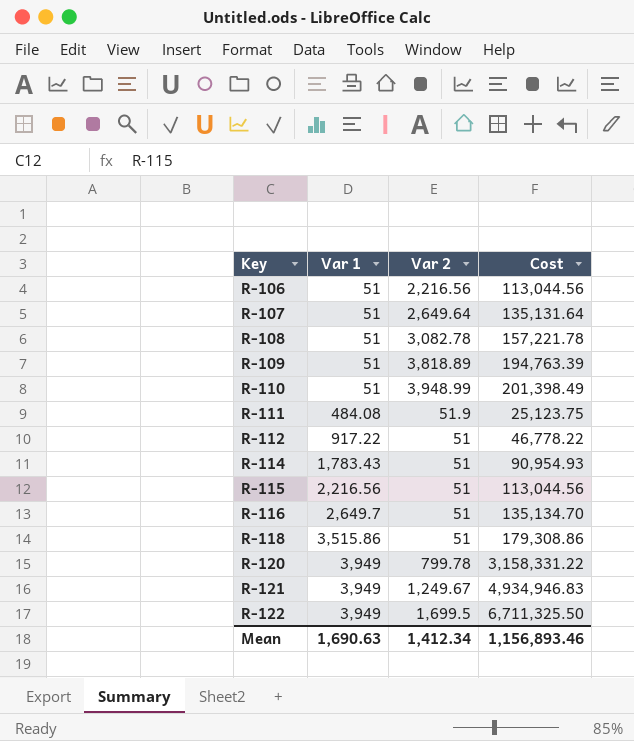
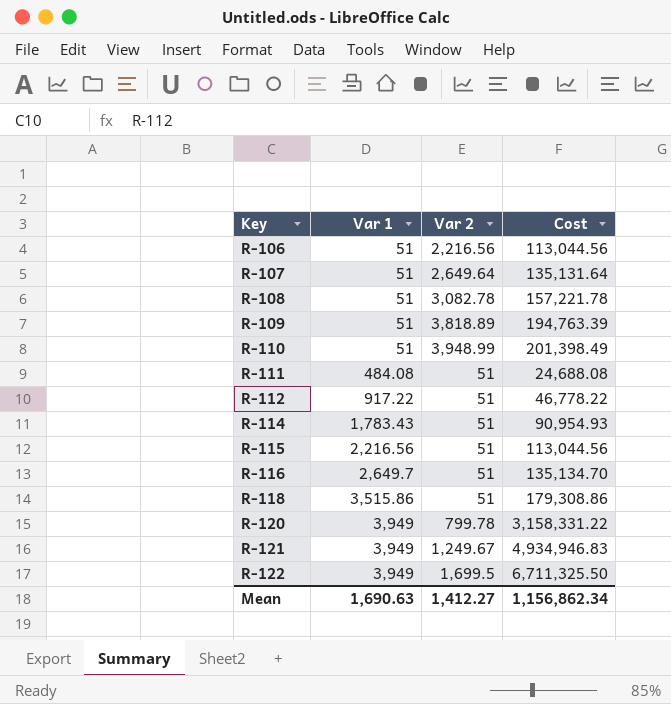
R-111 | Var 2: 51.9 -> 51
R-111 | Cost: 25,123.75 -> 24,688.08
Mean | Var 2: 1,412.34 -> 1,412.27
Mean | Cost: 1,156,893.46 -> 1,156,862.34

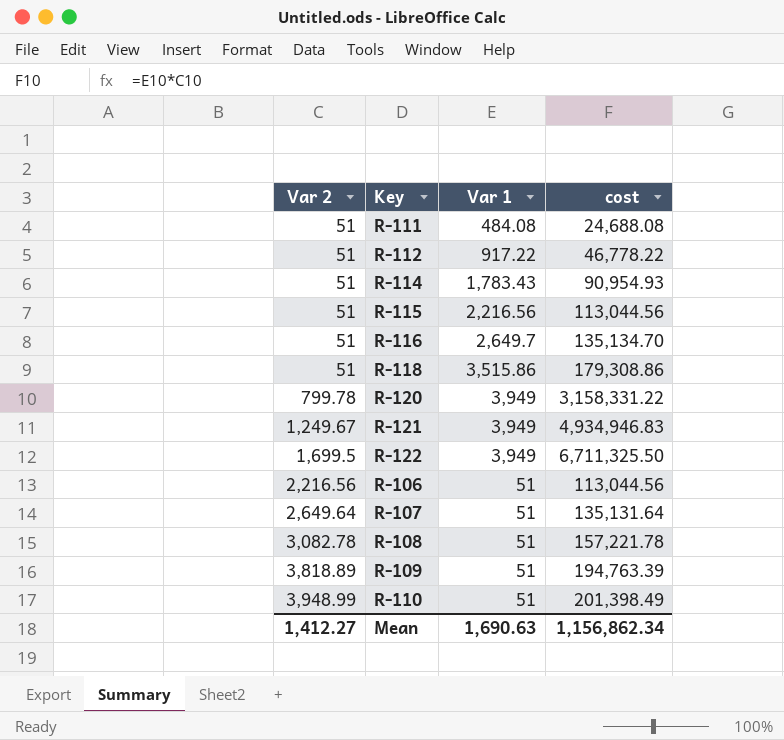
row order: Key ascending -> Var 2 ascending
column Var 2 | position: 3 -> 1
column name: Cost -> cost

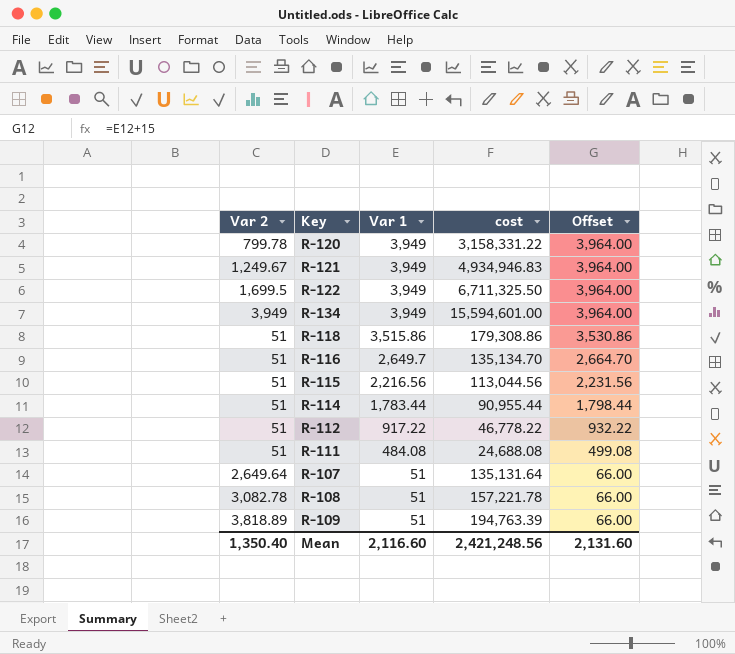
row order: Var 2 ascending -> Var 1 descending
column Offset | formula: none -> [Var 1] + 15
row R-106: 2,216.56 | 51 | 113,044.56 -> none
row R-110: 3,948.99 | 51 | 201,398.49 -> none
row R-134: none -> 3,949 | 3,949 | 15,594,601.00 | 3,964.00
R-114 | Var 1: 1,783.43 -> 1,783.44
R-114 | cost: 90,954.93 -> 90,955.44
Mean | Var 2: 1,412.27 -> 1,350.40
Mean | Var 1: 1,690.63 -> 2,116.60
Mean | cost: 1,156,862.34 -> 2,421,248.56

